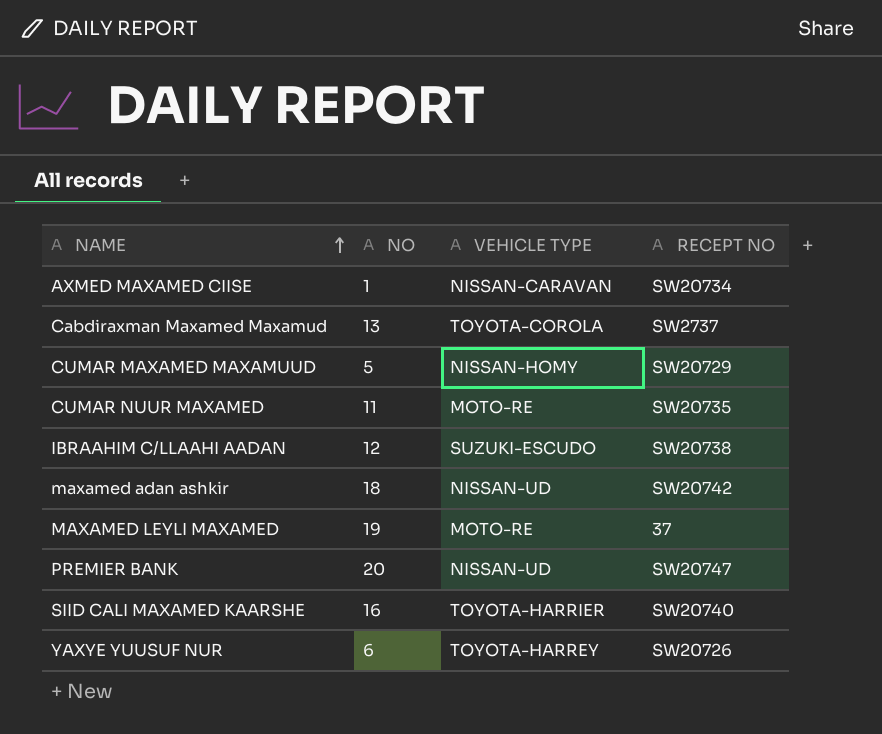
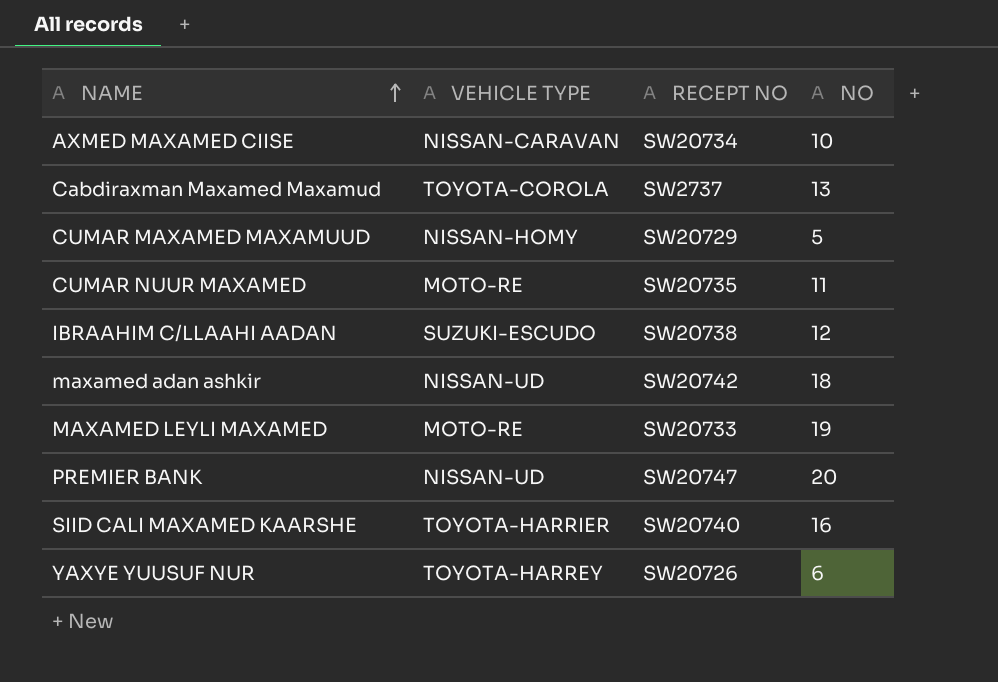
column NO | position: 2 -> 4
AXMED MAXAMED CIISE | NO: 1 -> 10
MAXAMED LEYLI MAXAMED | RECEPT NO: 37 -> SW20733

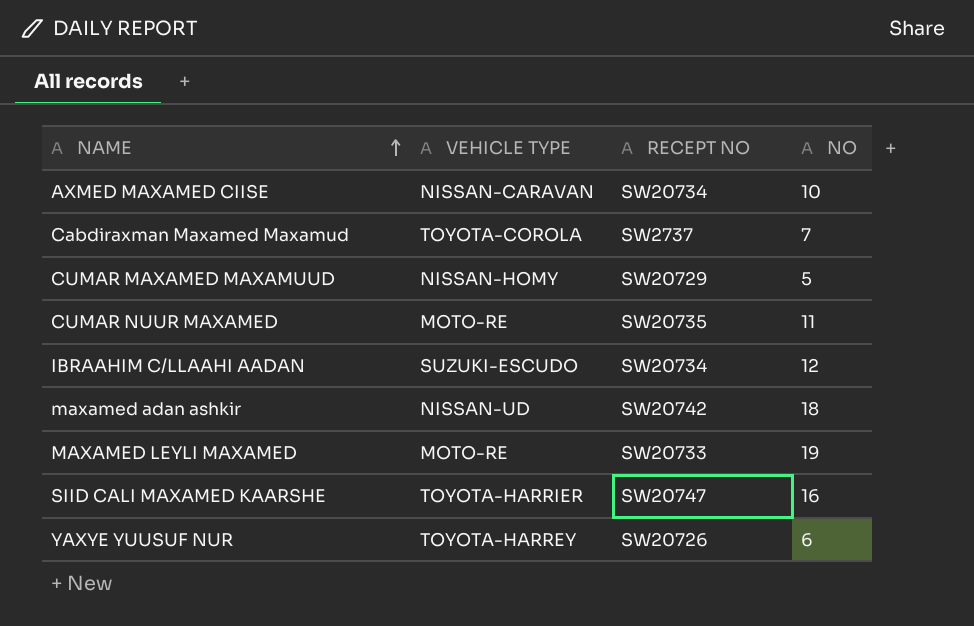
row PREMIER BANK: NISSAN-UD | SW20747 | 20 -> none
Cabdiraxman Maxamed Maxamud | NO: 13 -> 7
IBRAAHIM C/LLAAHI AADAN | RECEPT NO: SW20738 -> SW20734
SIID CALI MAXAMED KAARSHE | RECEPT NO: SW20740 -> SW20747

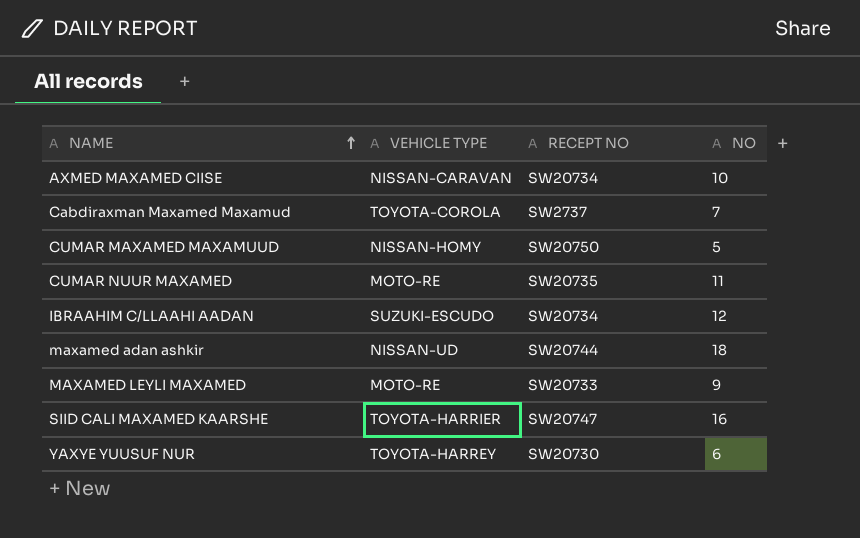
CUMAR MAXAMED MAXAMUUD | RECEPT NO: SW20729 -> SW20750
maxamed adan ashkir | RECEPT NO: SW20742 -> SW20744
MAXAMED LEYLI MAXAMED | NO: 19 -> 9
YAXYE YUUSUF NUR | RECEPT NO: SW20726 -> SW20730

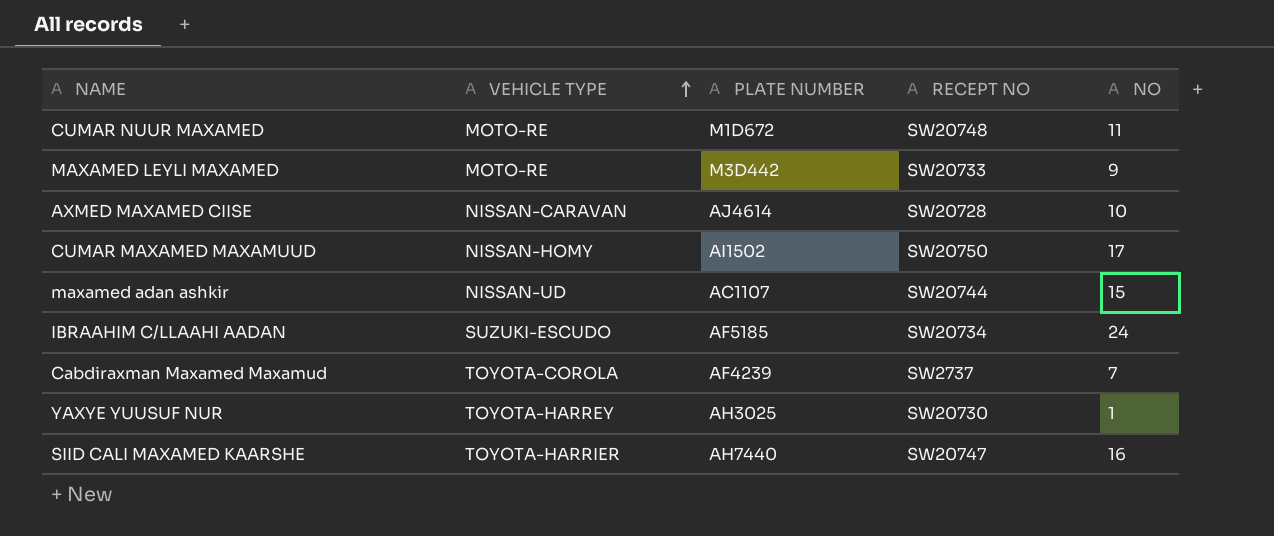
row order: NAME ascending -> VEHICLE TYPE ascending
column PLATE NUMBER | position: none -> 3
CUMAR NUUR MAXAMED | RECEPT NO: SW20735 -> SW20748
AXMED MAXAMED CIISE | RECEPT NO: SW20734 -> SW20728
CUMAR MAXAMED MAXAMUUD | NO: 5 -> 17
maxamed adan ashkir | NO: 18 -> 15
IBRAAHIM C/LLAAHI AADAN | NO: 12 -> 24
YAXYE YUUSUF NUR | NO: 6 -> 1

